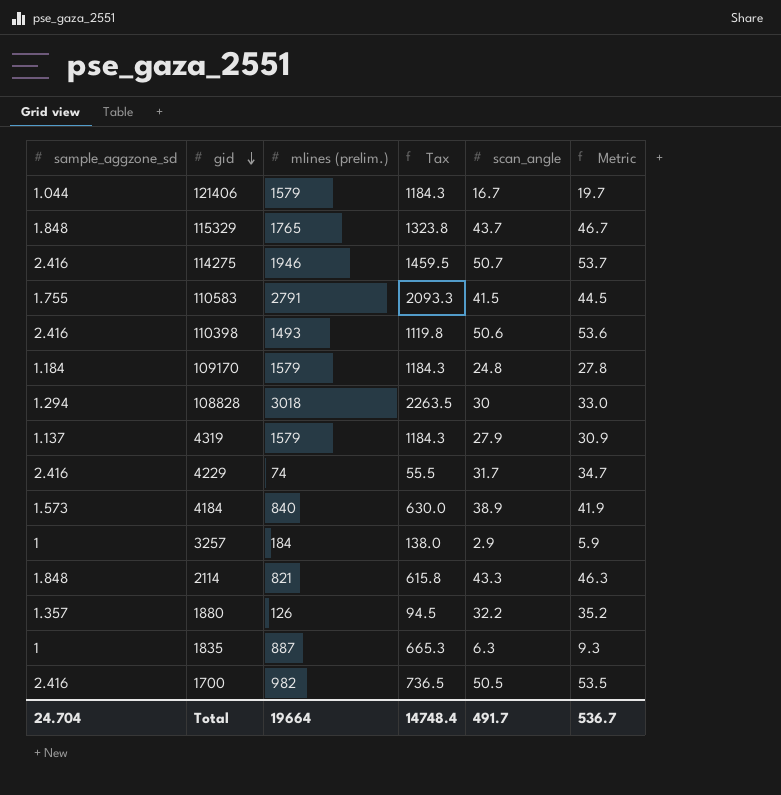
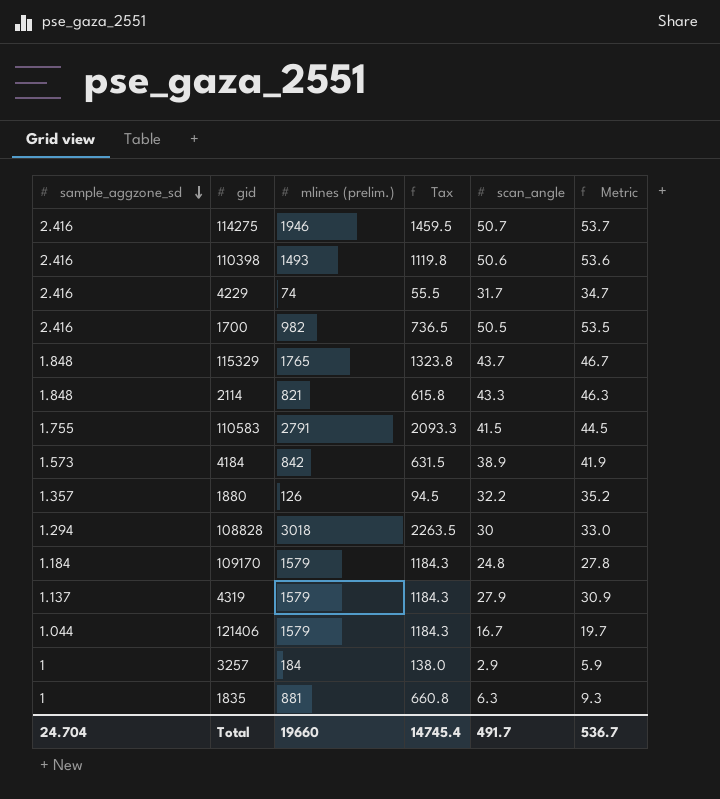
row order: gid descending -> sample_aggzone_sd descending
4184 | mlines (prelim.): 840 -> 842
4184 | Tax: 630.0 -> 631.5
1835 | mlines (prelim.): 887 -> 881
1835 | Tax: 665.3 -> 660.8
Total | mlines (prelim.): 19664 -> 19660
Total | Tax: 14748.4 -> 14745.4

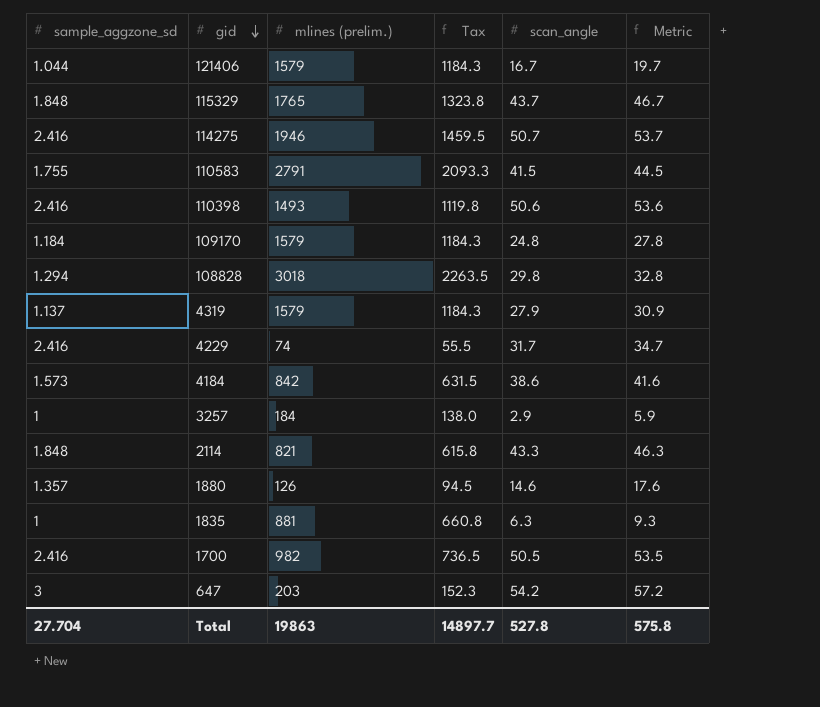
row order: sample_aggzone_sd descending -> gid descending
108828 | scan_angle: 30 -> 29.8
108828 | Metric: 33.0 -> 32.8
4184 | scan_angle: 38.9 -> 38.6
4184 | Metric: 41.9 -> 41.6
1880 | scan_angle: 32.2 -> 14.6
1880 | Metric: 35.2 -> 17.6
row 647: none -> 3 | 203 | 152.3 | 54.2 | 57.2
Total | sample_aggzone_sd: 24.704 -> 27.704
Total | mlines (prelim.): 19660 -> 19863
Total | Tax: 14745.4 -> 14897.7
Total | scan_angle: 491.7 -> 527.8
Total | Metric: 536.7 -> 575.8

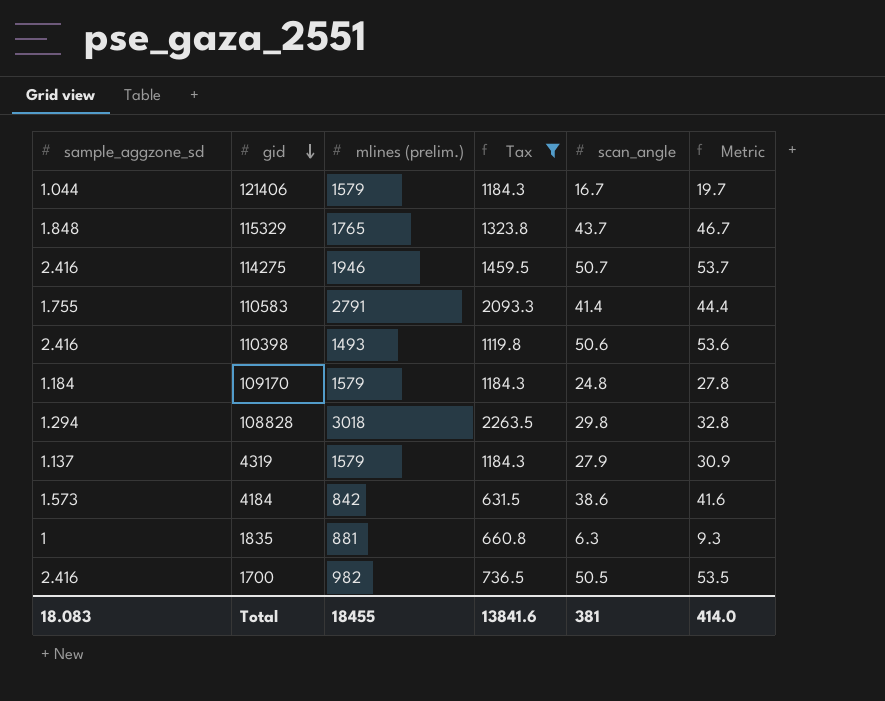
filter: none -> Tax >= 631.5
110583 | scan_angle: 41.5 -> 41.4
110583 | Metric: 44.5 -> 44.4
Total | sample_aggzone_sd: 27.704 -> 18.083
Total | mlines (prelim.): 19863 -> 18455
Total | Tax: 14897.7 -> 13841.6
Total | scan_angle: 527.8 -> 381
Total | Metric: 575.8 -> 414.0

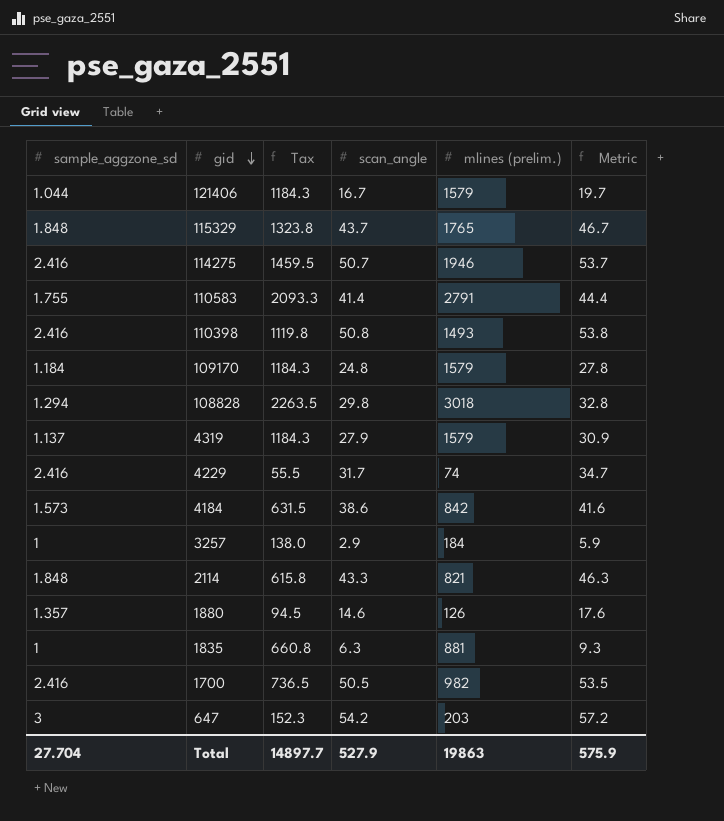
filter: Tax >= 631.5 -> none
column mlines (prelim.) | position: 3 -> 5
110398 | scan_angle: 50.6 -> 50.8
110398 | Metric: 53.6 -> 53.8
Total | sample_aggzone_sd: 18.083 -> 27.704
Total | Tax: 13841.6 -> 14897.7
Total | scan_angle: 381 -> 527.9
Total | mlines (prelim.): 18455 -> 19863
Total | Metric: 414.0 -> 575.9

